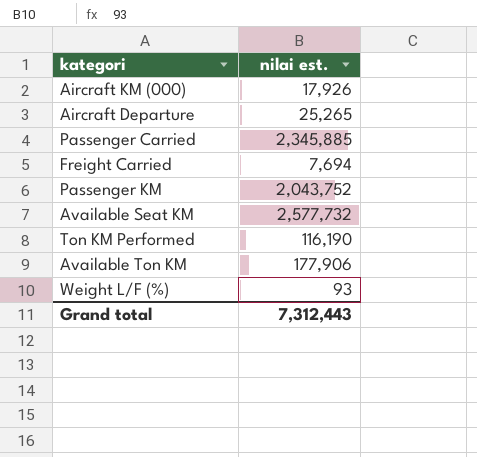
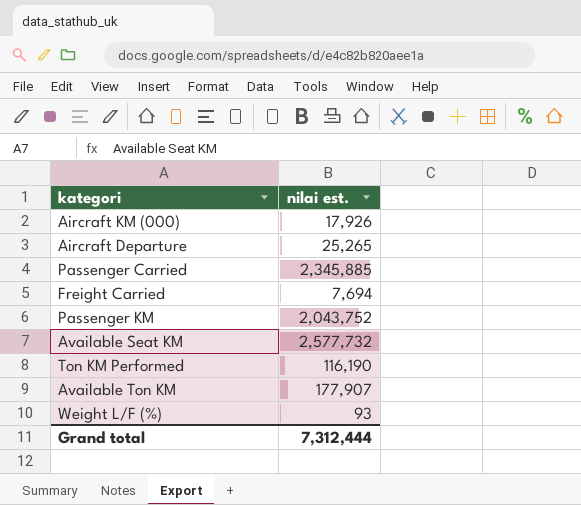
Available Ton KM | nilai est.: 177,906 -> 177,907
Grand total | nilai est.: 7,312,443 -> 7,312,444

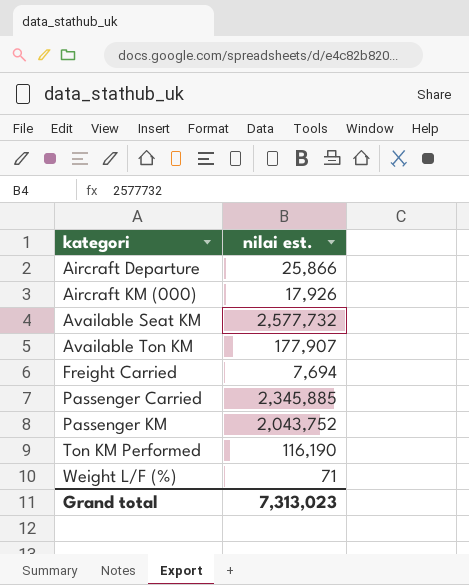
row order: none -> kategori ascending
Aircraft Departure | nilai est.: 25,265 -> 25,866
Weight L/F (%) | nilai est.: 93 -> 71
Grand total | nilai est.: 7,312,444 -> 7,313,023

